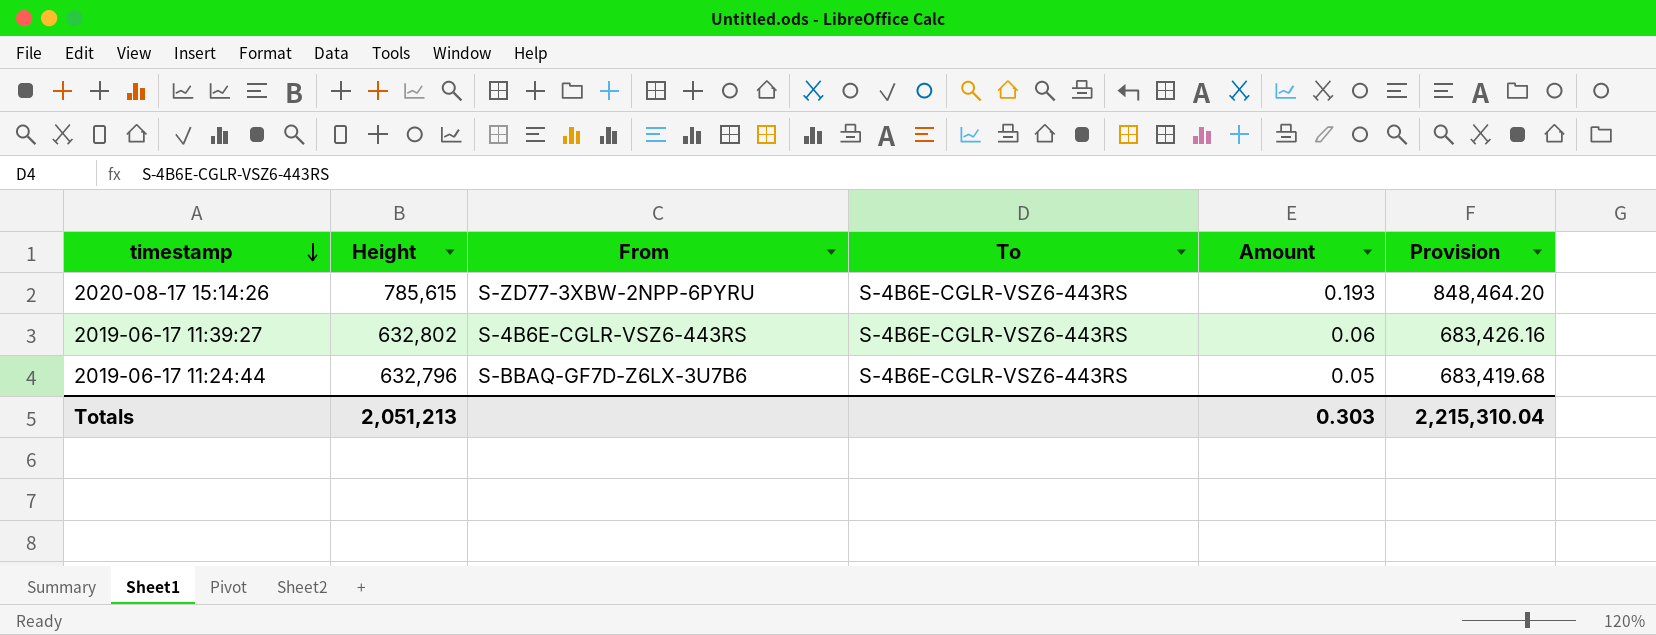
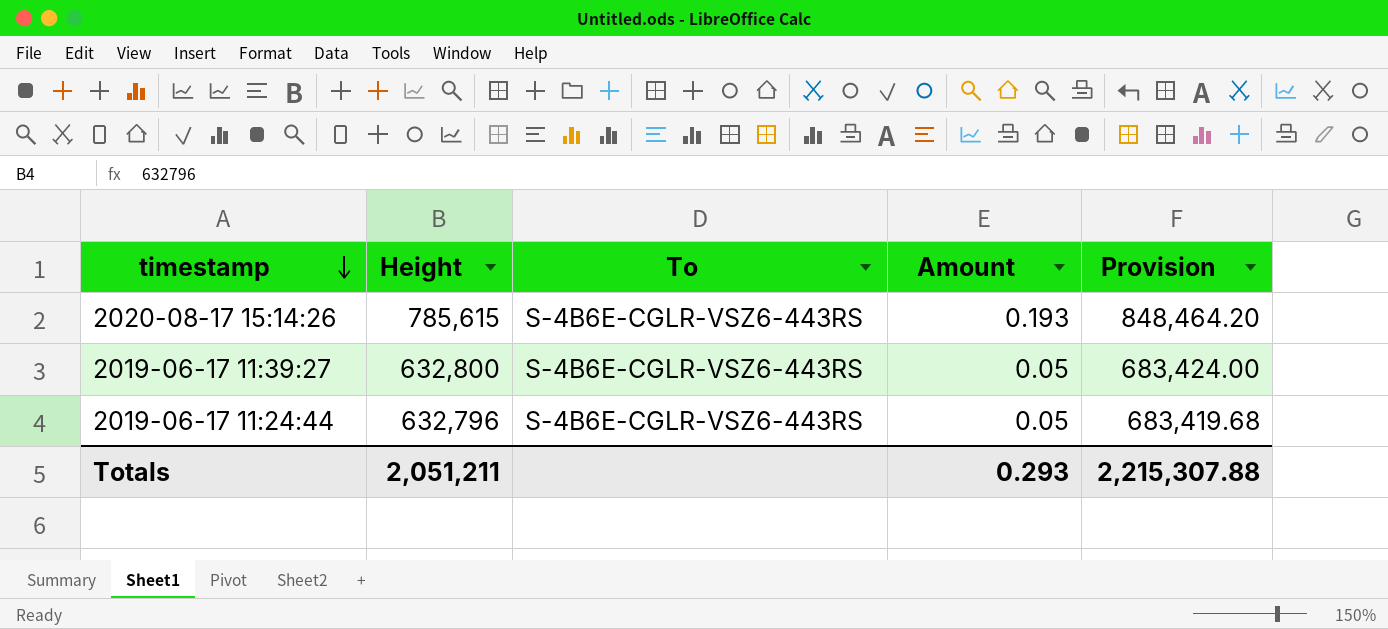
column From | position: 3 -> none
2019-06-17 11:39:27 | Height: 632,802 -> 632,800
2019-06-17 11:39:27 | Amount: 0.06 -> 0.05
2019-06-17 11:39:27 | Provision: 683,426.16 -> 683,424.00
Totals | Height: 2,051,213 -> 2,051,211
Totals | Amount: 0.303 -> 0.293
Totals | Provision: 2,215,310.04 -> 2,215,307.88

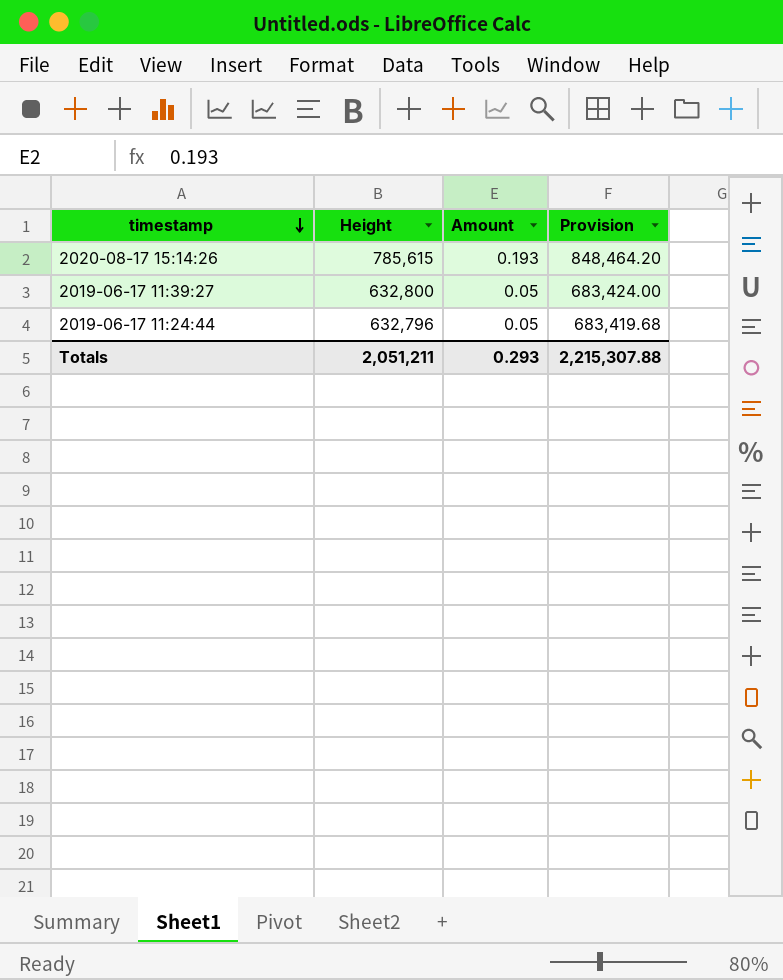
column To | position: 3 -> none

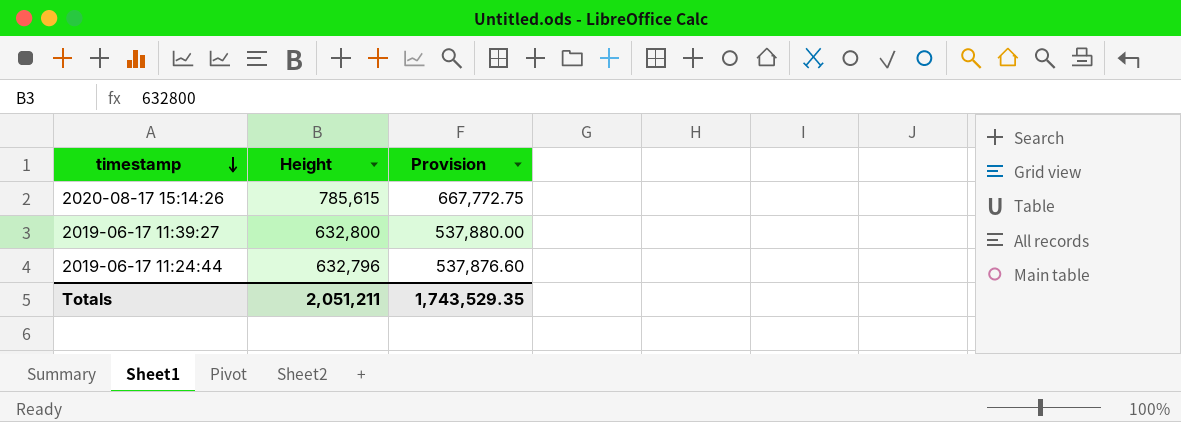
column Amount | position: 3 -> none
column Provision | formula: [Height] * 1.08 -> [Height] * 0.85
Totals | Provision: 2,215,307.88 -> 1,743,529.35

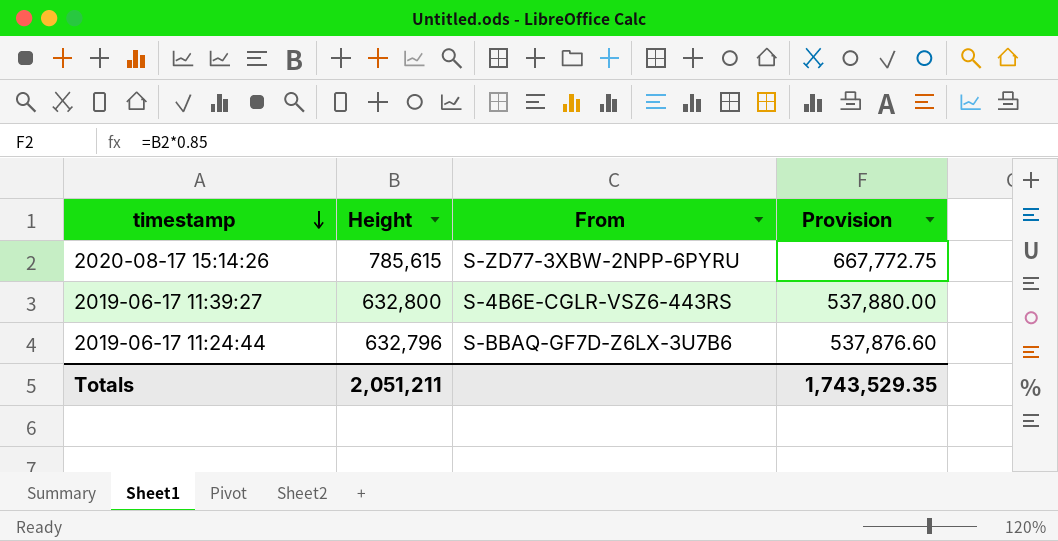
column From | position: none -> 3

